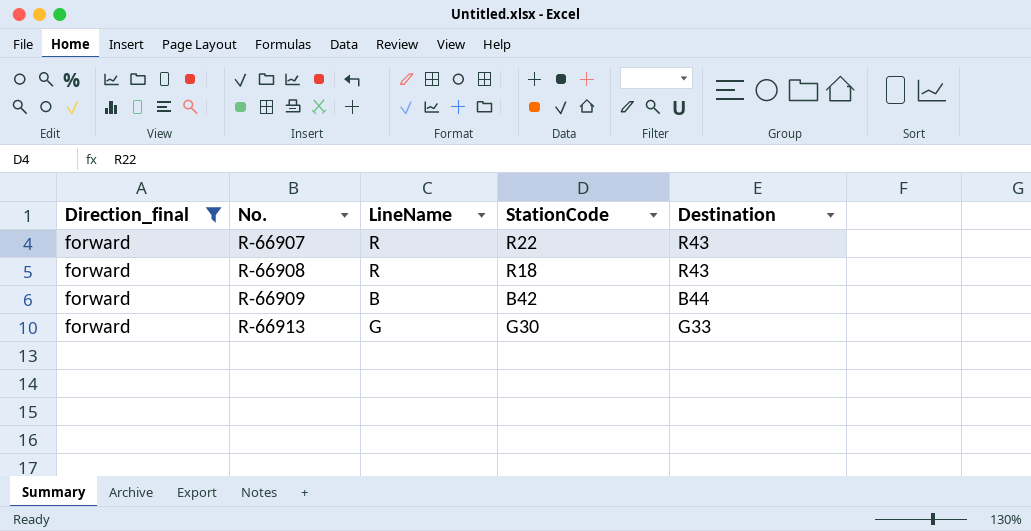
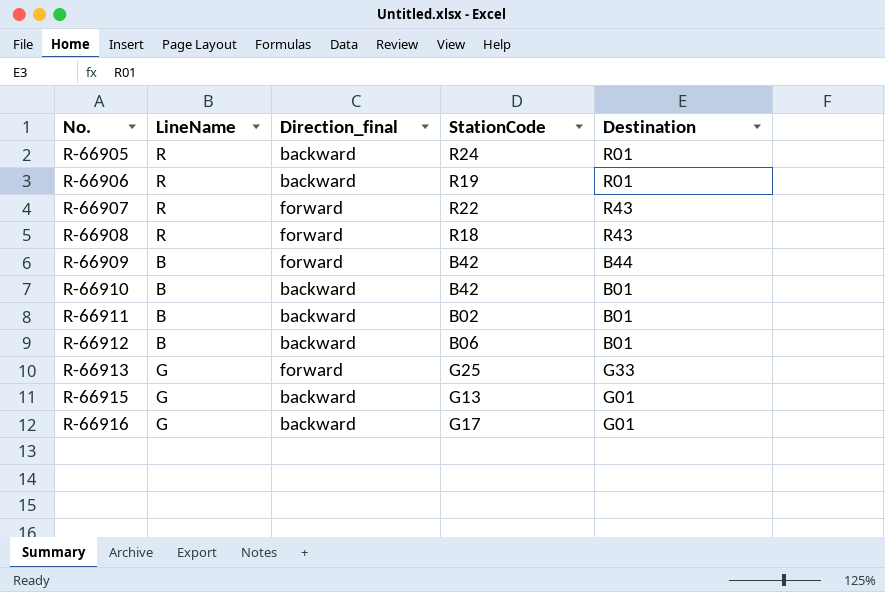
filter: Direction_final = forward -> none
column Direction_final | position: 1 -> 3
R-66913 | StationCode: G30 -> G25

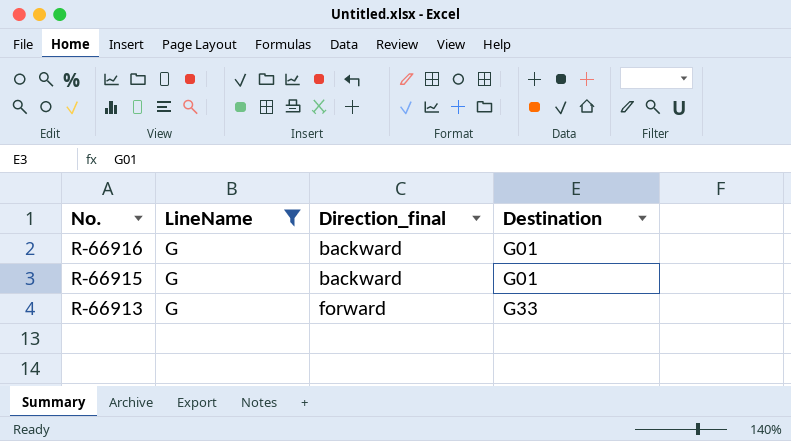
filter: none -> LineName = G
row order: No. ascending -> No. descending
column StationCode | position: 4 -> none

